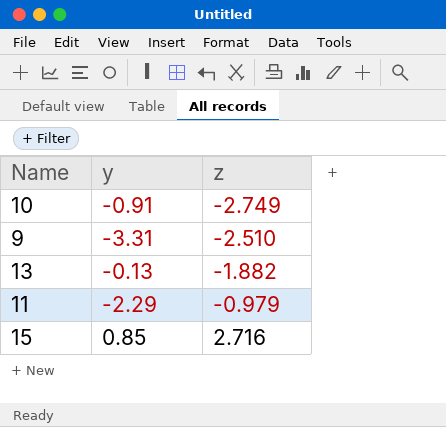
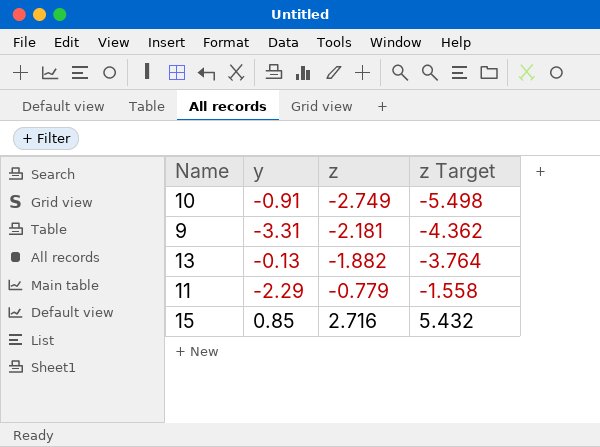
column z Target | formula: none -> [z] * 2
9 | z: -2.510 -> -2.181
11 | z: -0.979 -> -0.779

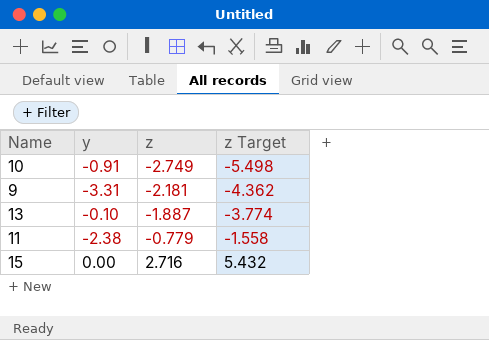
13 | y: -0.13 -> -0.10
13 | z: -1.882 -> -1.887
13 | z Target: -3.764 -> -3.774
11 | y: -2.29 -> -2.38
15 | y: 0.85 -> 0.00

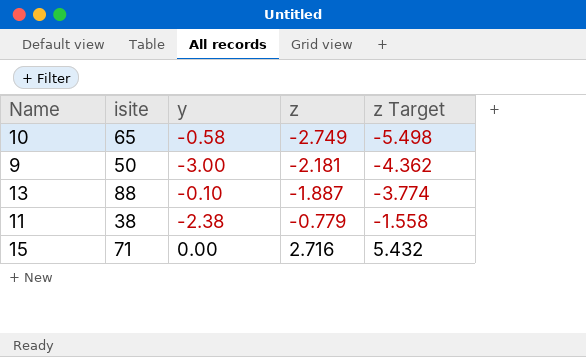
column isite | position: none -> 2
10 | y: -0.91 -> -0.58
9 | y: -3.31 -> -3.00

